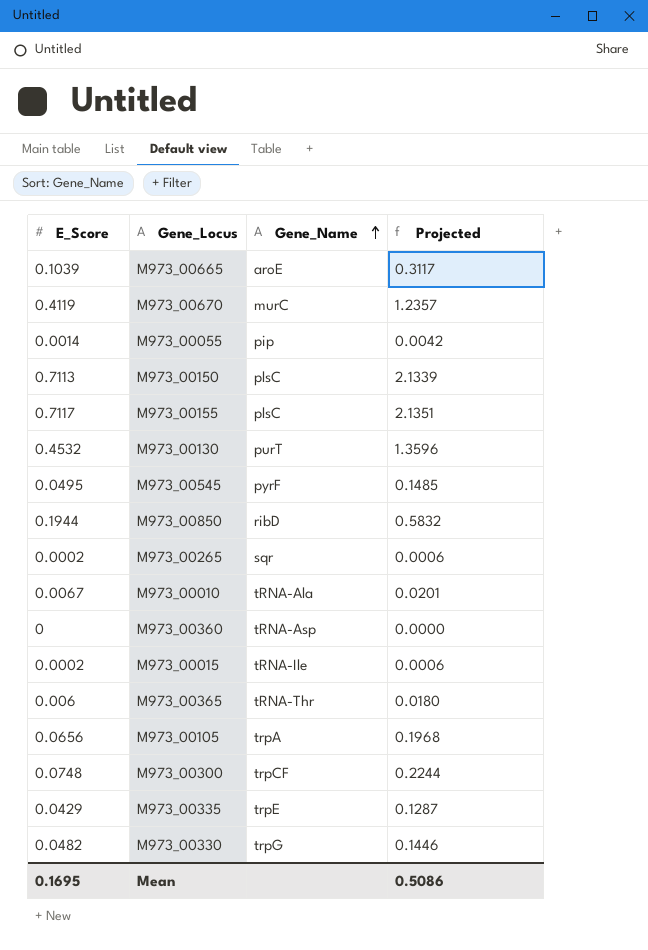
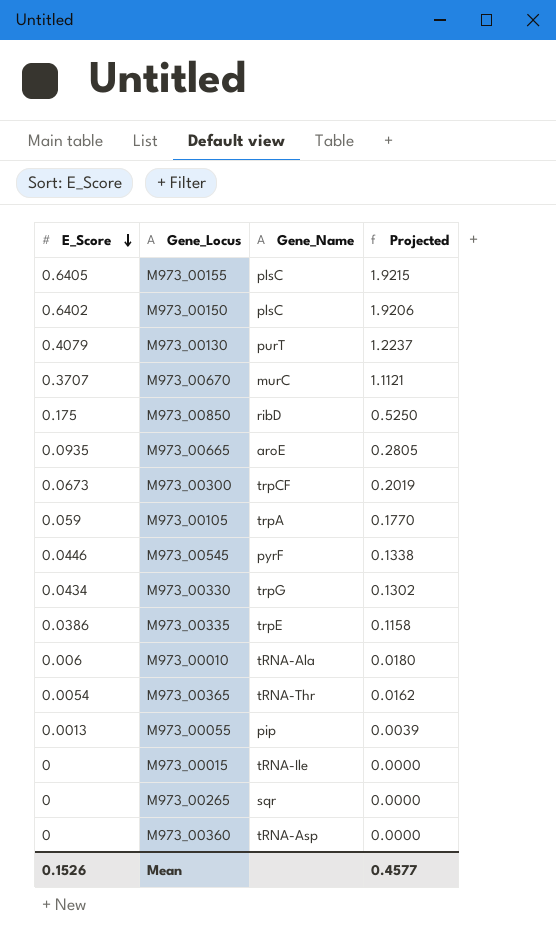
row order: Gene_Name ascending -> E_Score descending
M973_00155 | E_Score: 0.7117 -> 0.6405
M973_00155 | Projected: 2.1351 -> 1.9215
M973_00150 | E_Score: 0.7113 -> 0.6402
M973_00150 | Projected: 2.1339 -> 1.9206
M973_00130 | E_Score: 0.4532 -> 0.4079
M973_00130 | Projected: 1.3596 -> 1.2237
M973_00670 | E_Score: 0.4119 -> 0.3707
M973_00670 | Projected: 1.2357 -> 1.1121
M973_00850 | E_Score: 0.1944 -> 0.175
M973_00850 | Projected: 0.5832 -> 0.5250
M973_00665 | E_Score: 0.1039 -> 0.0935
M973_00665 | Projected: 0.3117 -> 0.2805
M973_00300 | E_Score: 0.0748 -> 0.0673
M973_00300 | Projected: 0.2244 -> 0.2019
M973_00105 | E_Score: 0.0656 -> 0.059
M973_00105 | Projected: 0.1968 -> 0.1770
M973_00545 | E_Score: 0.0495 -> 0.0446
M973_00545 | Projected: 0.1485 -> 0.1338
M973_00330 | E_Score: 0.0482 -> 0.0434
M973_00330 | Projected: 0.1446 -> 0.1302
M973_00335 | E_Score: 0.0429 -> 0.0386
M973_00335 | Projected: 0.1287 -> 0.1158
M973_00010 | E_Score: 0.0067 -> 0.006
M973_00010 | Projected: 0.0201 -> 0.0180
M973_00365 | E_Score: 0.006 -> 0.0054
M973_00365 | Projected: 0.0180 -> 0.0162
M973_00055 | E_Score: 0.0014 -> 0.0013
M973_00055 | Projected: 0.0042 -> 0.0039
M973_00015 | E_Score: 0.0002 -> 0
M973_00015 | Projected: 0.0006 -> 0.0000
M973_00265 | E_Score: 0.0002 -> 0
M973_00265 | Projected: 0.0006 -> 0.0000
Mean | E_Score: 0.1695 -> 0.1526
Mean | Projected: 0.5086 -> 0.4577

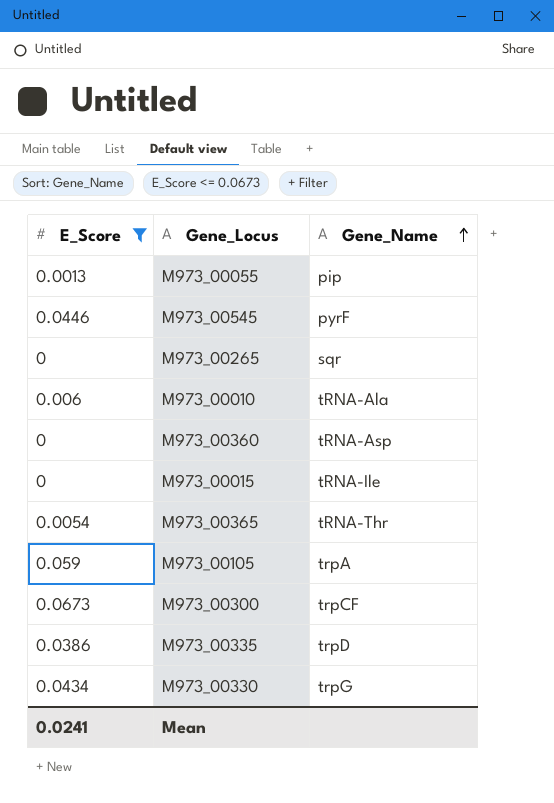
filter: none -> E_Score <= 0.0673
row order: E_Score descending -> Gene_Name ascending
column Projected | formula: [E_Score] * 3 -> none
M973_00335 | Gene_Name: trpE -> trpD
Mean | E_Score: 0.1526 -> 0.0241

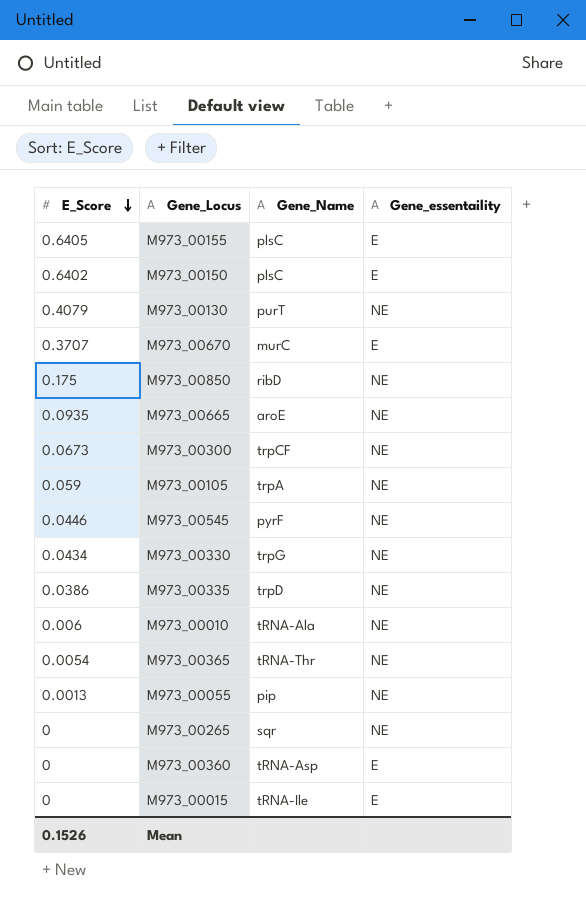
filter: E_Score <= 0.0673 -> none
row order: Gene_Name ascending -> E_Score descending
column Gene_essentaility | position: none -> 4
Mean | E_Score: 0.0241 -> 0.1526

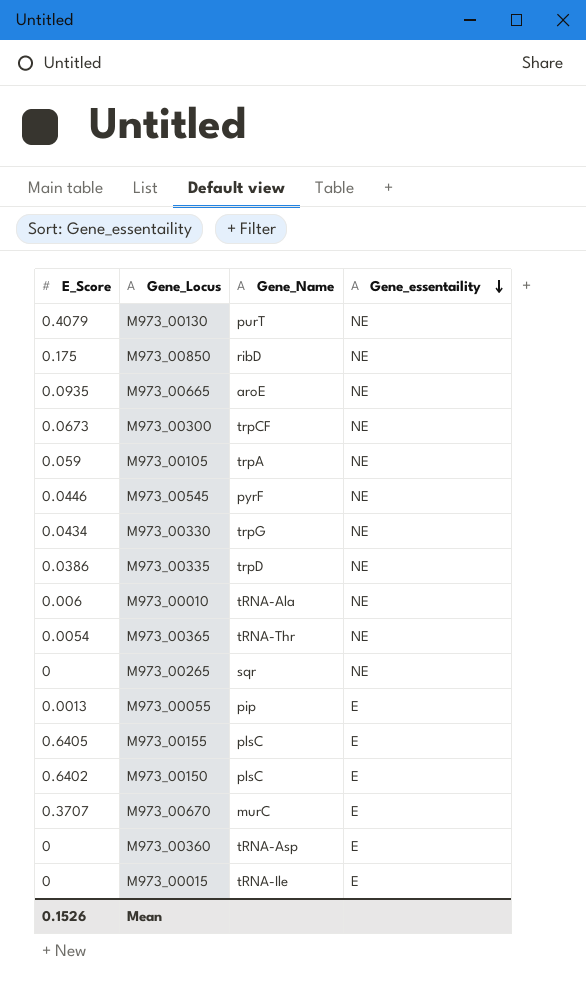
row order: E_Score descending -> Gene_essentaility descending
M973_00055 | Gene_essentaility: NE -> E

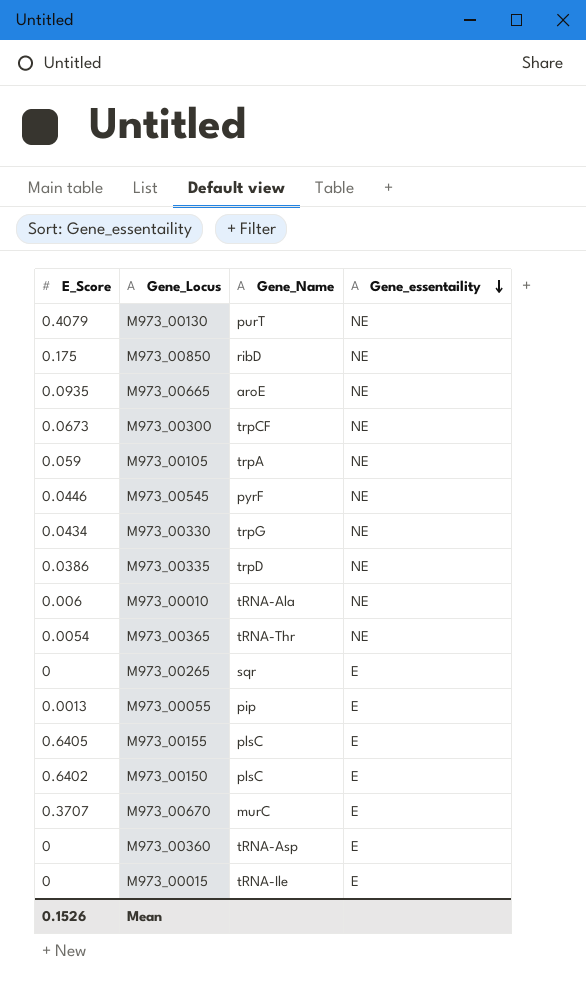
M973_00265 | Gene_essentaility: NE -> E

